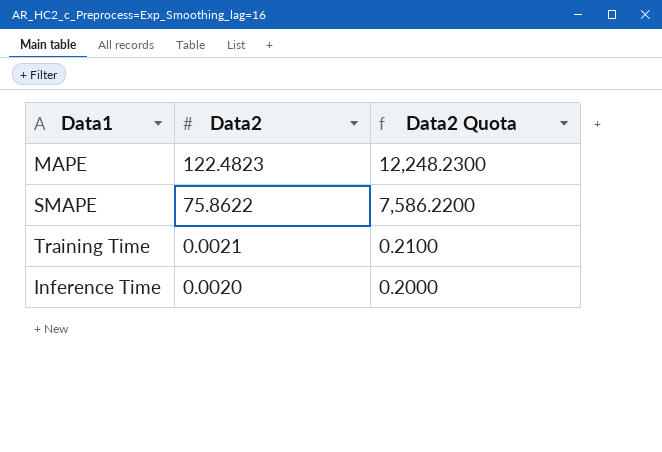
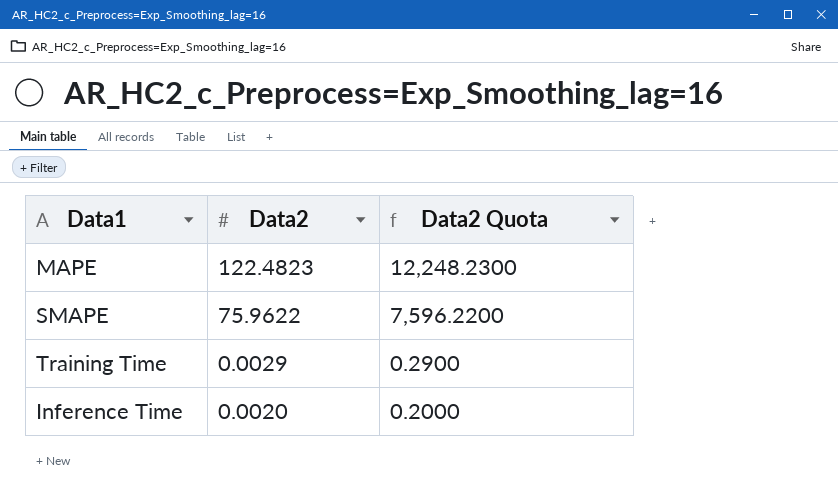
SMAPE | Data2: 75.8622 -> 75.9622
SMAPE | Data2 Quota: 7,586.2200 -> 7,596.2200
Training Time | Data2: 0.0021 -> 0.0029
Training Time | Data2 Quota: 0.2100 -> 0.2900

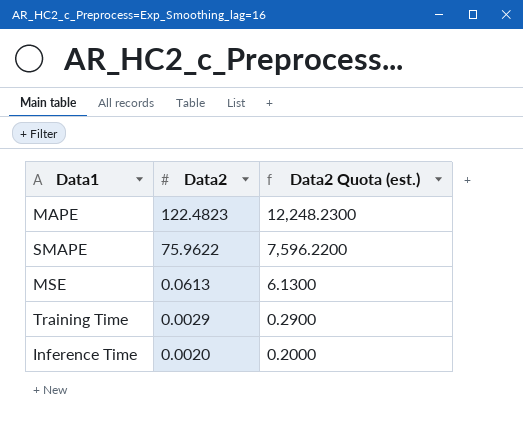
column name: Data2 Quota -> Data2 Quota (est.)
row MSE: none -> 0.0613 | 6.1300

